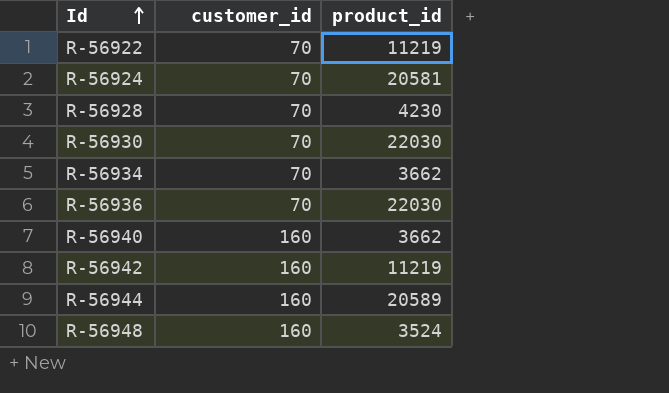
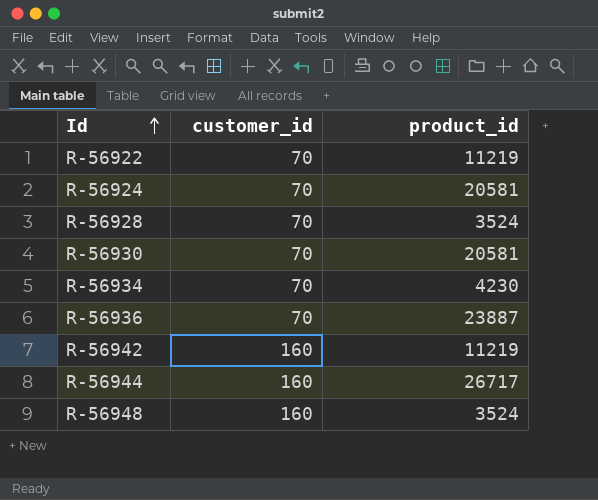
row R-56940: 160 | 3662 -> none
R-56928 | product_id: 4230 -> 3524
R-56930 | product_id: 22030 -> 20581
R-56934 | product_id: 3662 -> 4230
R-56936 | product_id: 22030 -> 23887
R-56944 | product_id: 20589 -> 26717

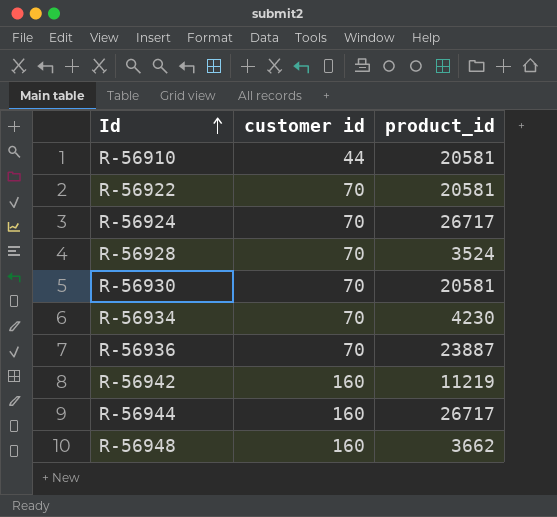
column name: customer_id -> customer id
row R-56910: none -> 44 | 20581
R-56922 | product_id: 11219 -> 20581
R-56924 | product_id: 20581 -> 26717
R-56948 | product_id: 3524 -> 3662

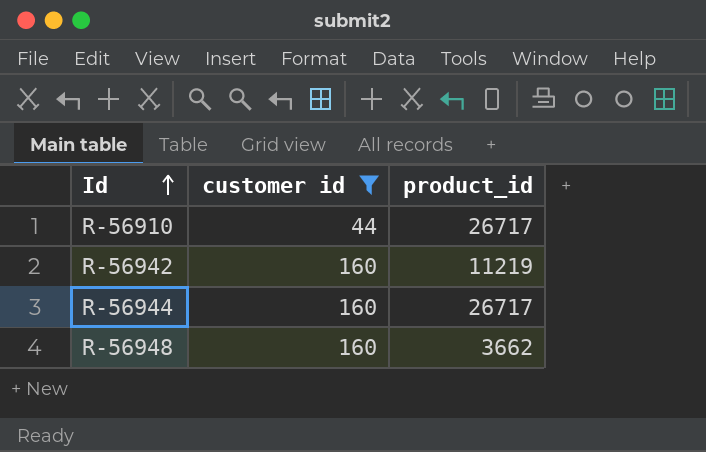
filter: none -> customer id != 70
R-56910 | product_id: 20581 -> 26717

